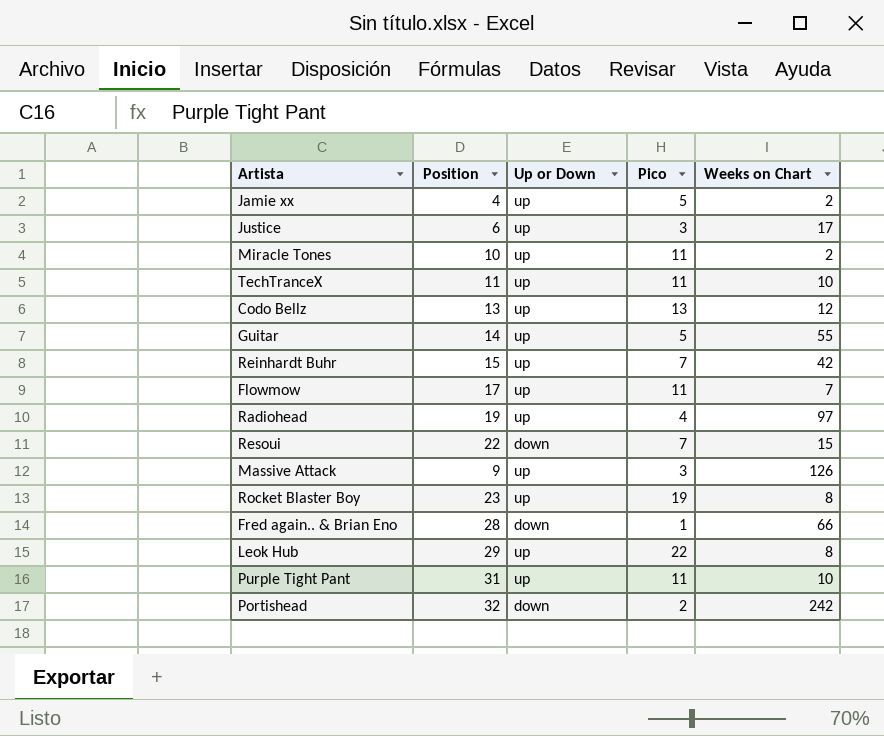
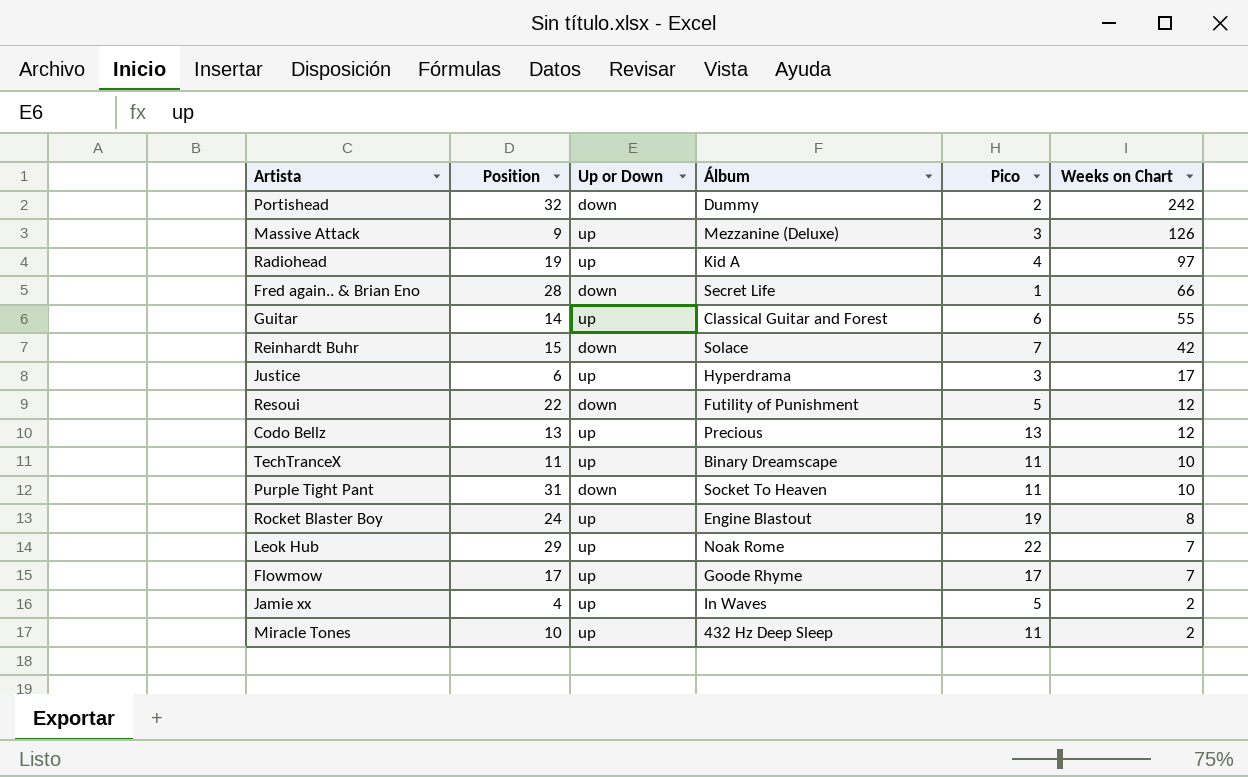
row order: none -> Weeks on Chart descending
column Álbum | position: none -> 4
Guitar | Pico: 5 -> 6
Reinhardt Buhr | Up or Down: up -> down
Resoui | Pico: 7 -> 5
Resoui | Weeks on Chart: 15 -> 12
Purple Tight Pant | Up or Down: up -> down
Rocket Blaster Boy | Position: 23 -> 24
Leok Hub | Weeks on Chart: 8 -> 7
Flowmow | Pico: 11 -> 17

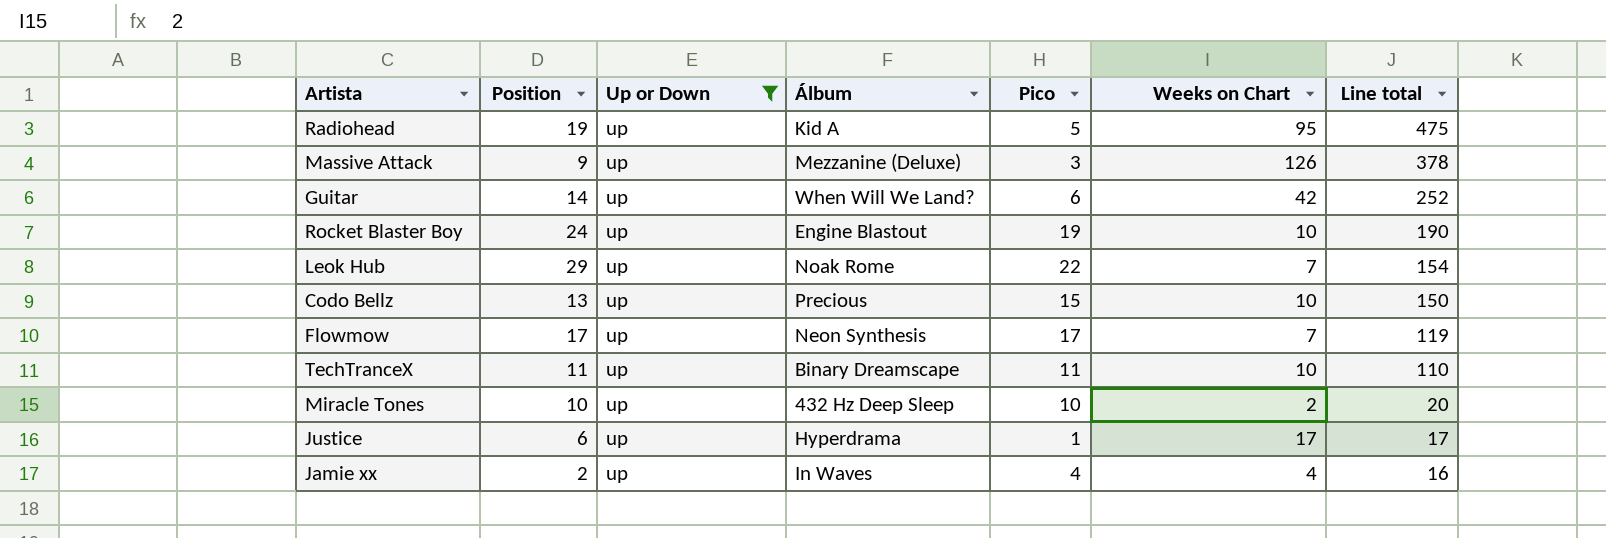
filter: none -> Up or Down = up
row order: Weeks on Chart descending -> Line total descending
column Line total | formula: none -> [Pico] * [Weeks on Chart]
Radiohead | Pico: 4 -> 5
Radiohead | Weeks on Chart: 97 -> 95
Guitar | Álbum: Classical Guitar and Forest -> When Will We Land?
Guitar | Weeks on Chart: 55 -> 42
Rocket Blaster Boy | Weeks on Chart: 8 -> 10
Codo Bellz | Pico: 13 -> 15
Codo Bellz | Weeks on Chart: 12 -> 10
Flowmow | Álbum: Goode Rhyme -> Neon Synthesis
Miracle Tones | Pico: 11 -> 10
Justice | Pico: 3 -> 1
Jamie xx | Position: 4 -> 2
Jamie xx | Pico: 5 -> 4
Jamie xx | Weeks on Chart: 2 -> 4

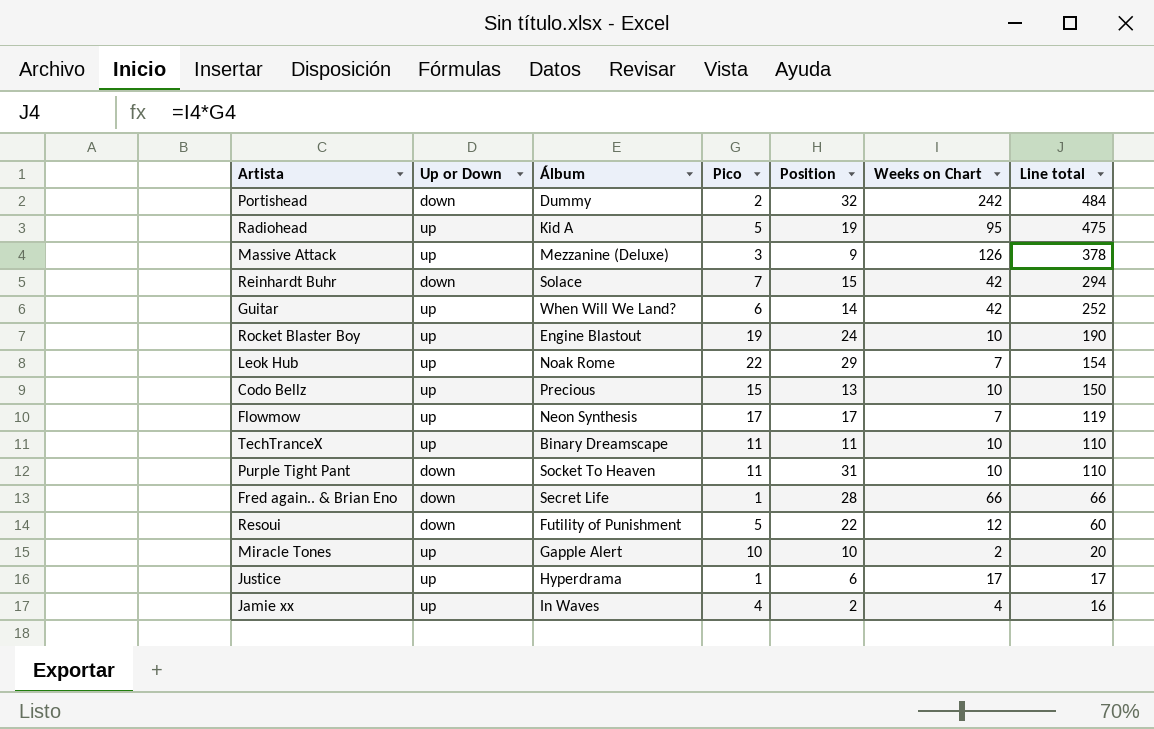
filter: Up or Down = up -> none
column Position | position: 2 -> 5
Miracle Tones | Álbum: 432 Hz Deep Sleep -> Gapple Alert

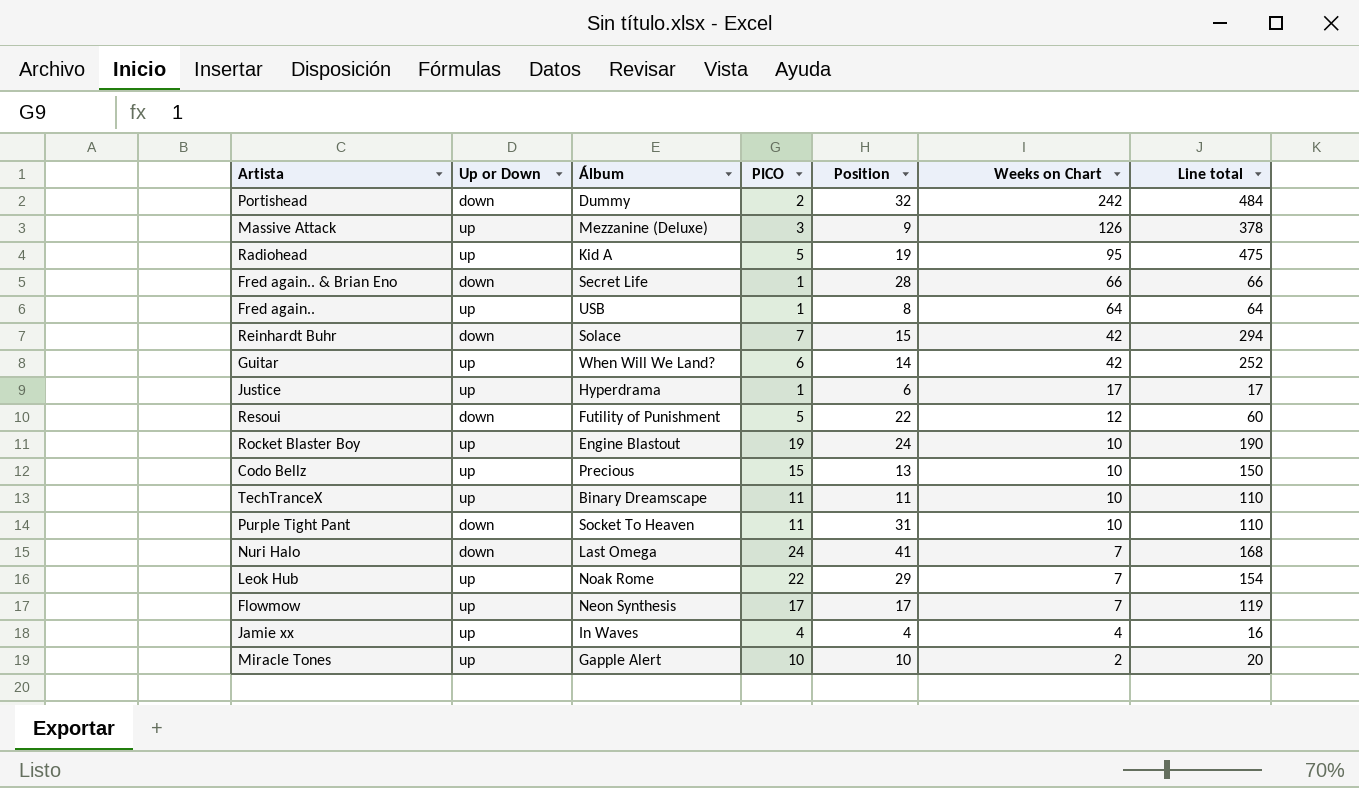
row order: Line total descending -> Weeks on Chart descending
column name: Pico -> PICO
row Fred again..: none -> up | USB | 1 | 8 | 64 | 64
row Nuri Halo: none -> down | Last Omega | 24 | 41 | 7 | 168
Jamie xx | Position: 2 -> 4

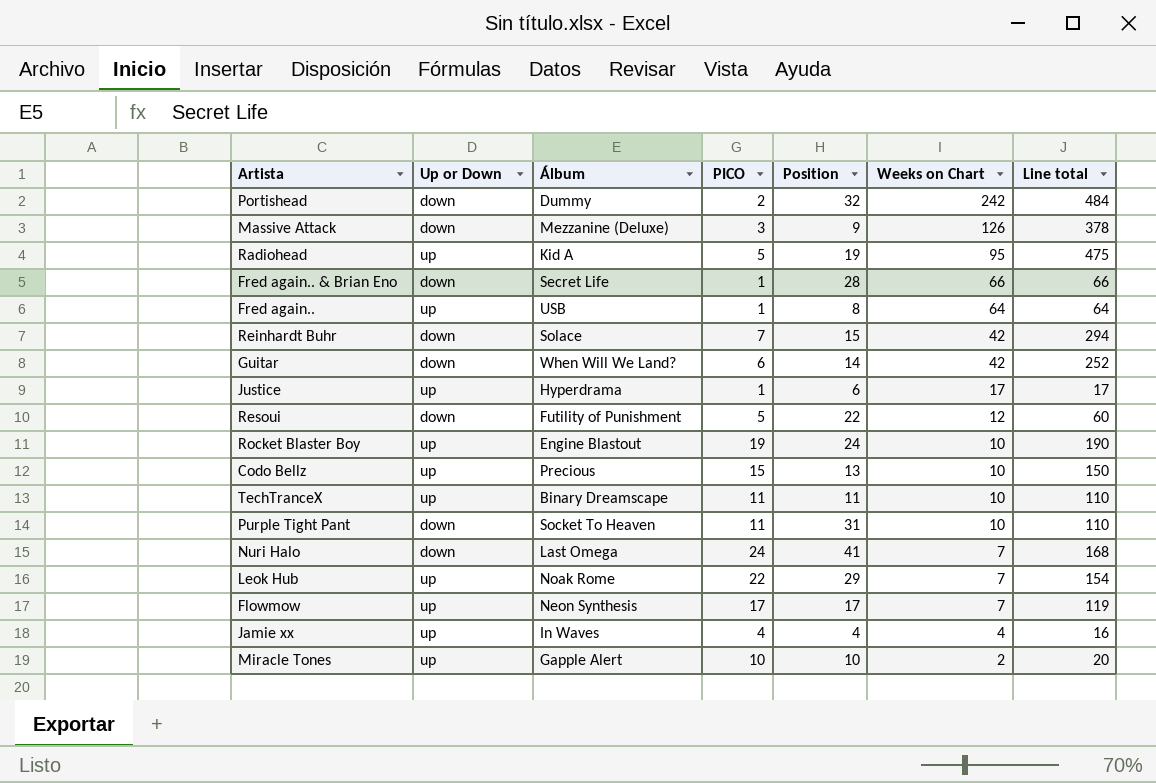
Massive Attack | Up or Down: up -> down
Guitar | Up or Down: up -> down

